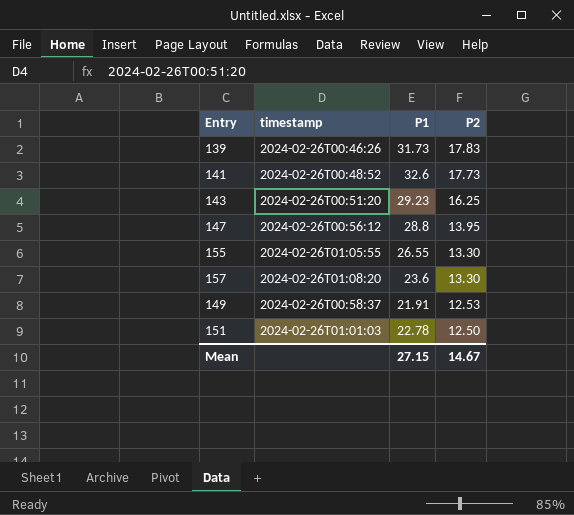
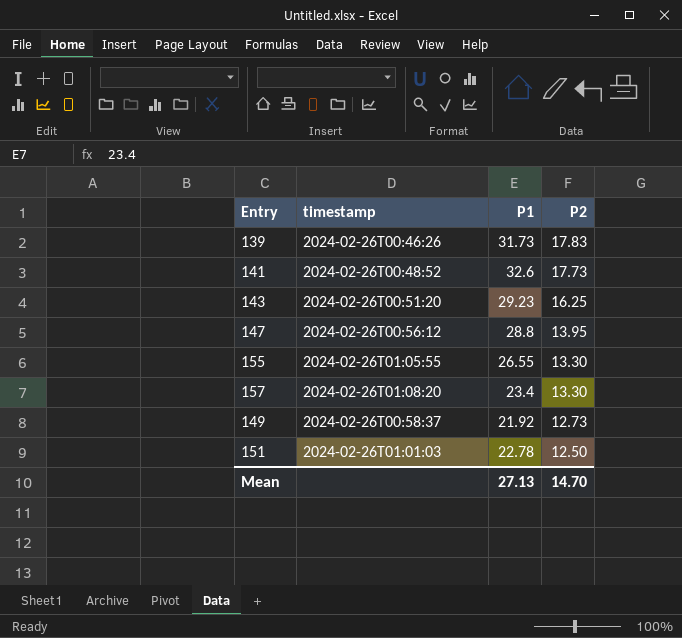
157 | P1: 23.6 -> 23.4
149 | P1: 21.91 -> 21.92
149 | P2: 12.53 -> 12.73
Mean | P1: 27.15 -> 27.13
Mean | P2: 14.67 -> 14.70

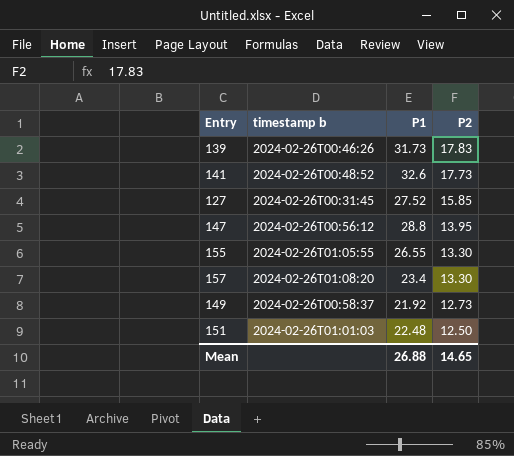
column name: timestamp -> timestamp b
row 143: 2024-02-26T00:51:20 | 29.23 | 16.25 -> none
row 127: none -> 2024-02-26T00:31:45 | 27.52 | 15.85
151 | P1: 22.78 -> 22.48
Mean | P1: 27.13 -> 26.88
Mean | P2: 14.70 -> 14.65

